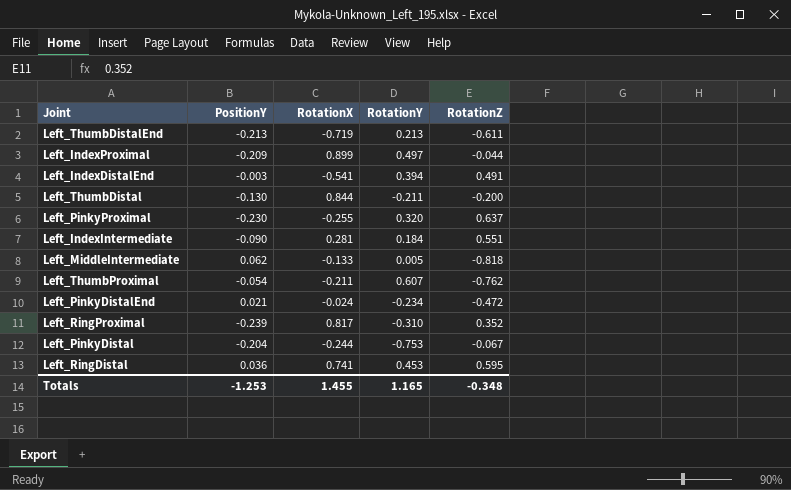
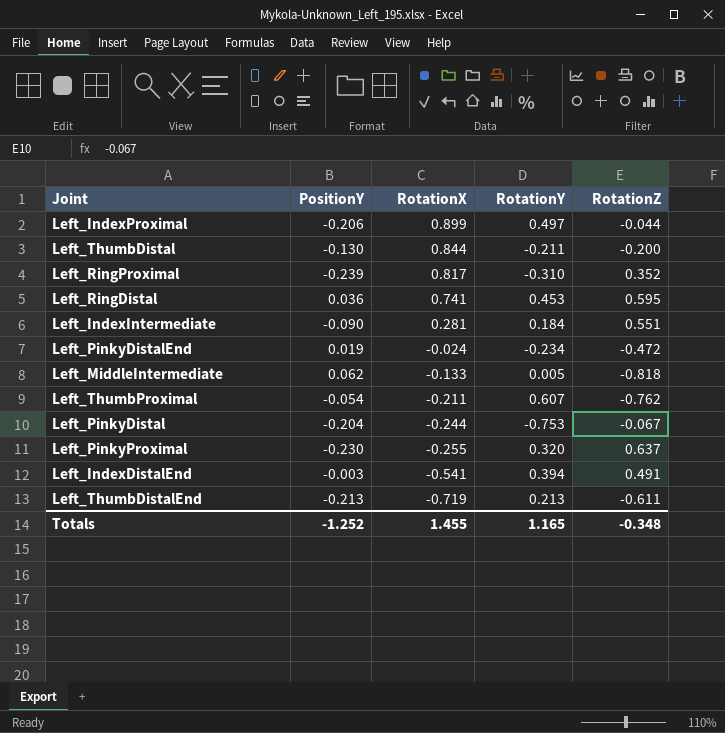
row order: none -> RotationX descending
Left_IndexProximal | PositionY: -0.209 -> -0.206
Left_PinkyDistalEnd | PositionY: 0.021 -> 0.019
Totals | PositionY: -1.253 -> -1.252

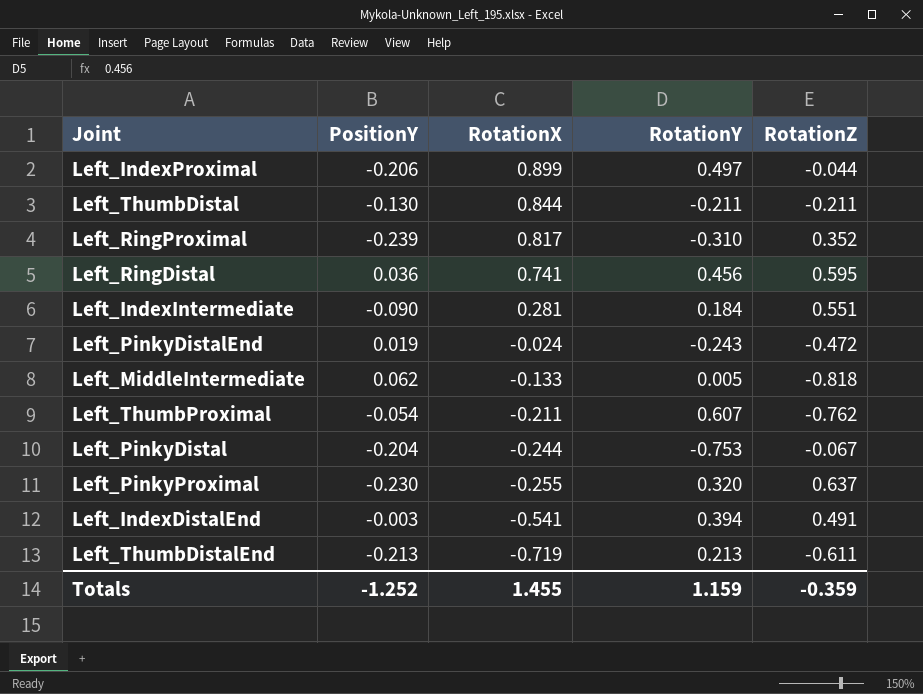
Left_ThumbDistal | RotationZ: -0.200 -> -0.211
Left_RingDistal | RotationY: 0.453 -> 0.456
Left_PinkyDistalEnd | RotationY: -0.234 -> -0.243
Totals | RotationY: 1.165 -> 1.159
Totals | RotationZ: -0.348 -> -0.359

